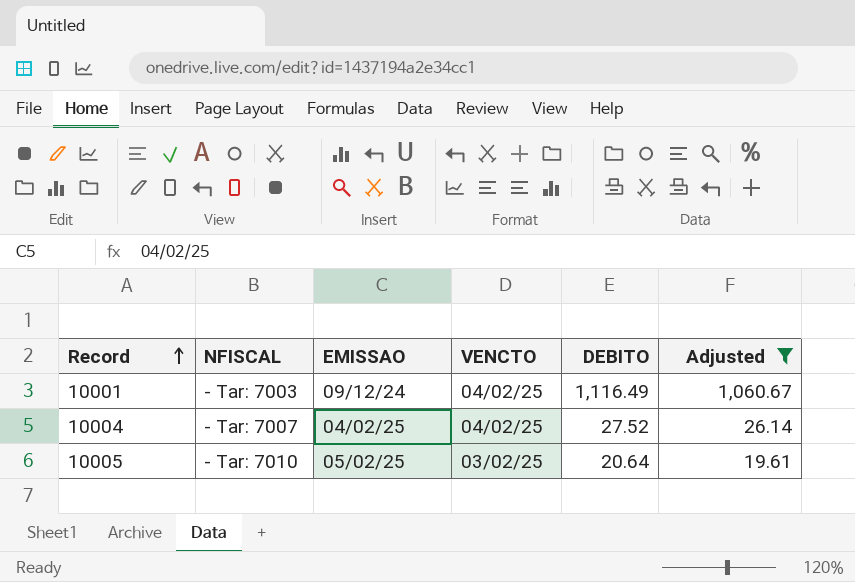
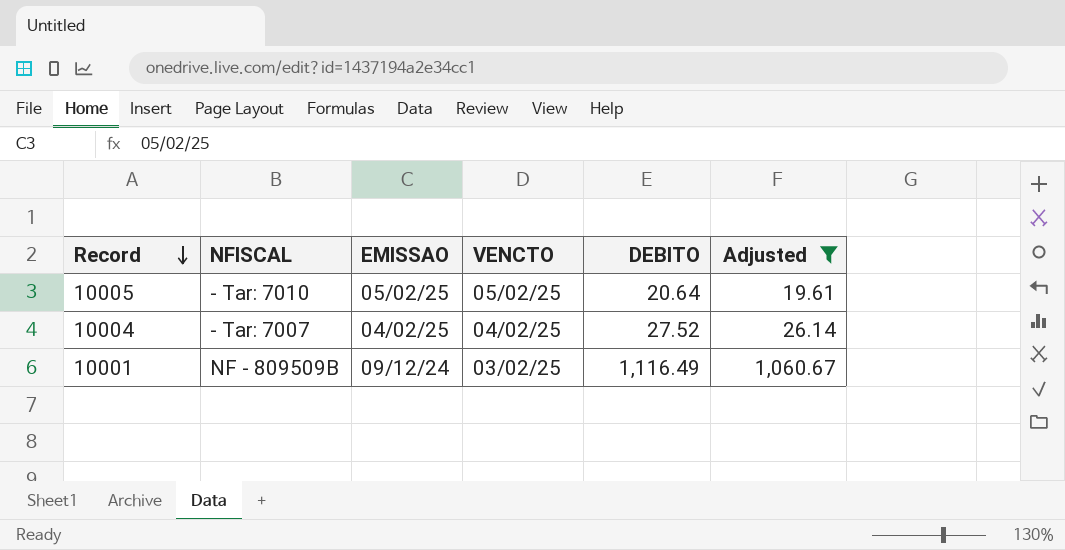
row order: Record ascending -> Record descending
10005 | VENCTO: 03/02/25 -> 05/02/25
10001 | NFISCAL: - Tar: 7003 -> NF - 809509B
10001 | VENCTO: 04/02/25 -> 03/02/25

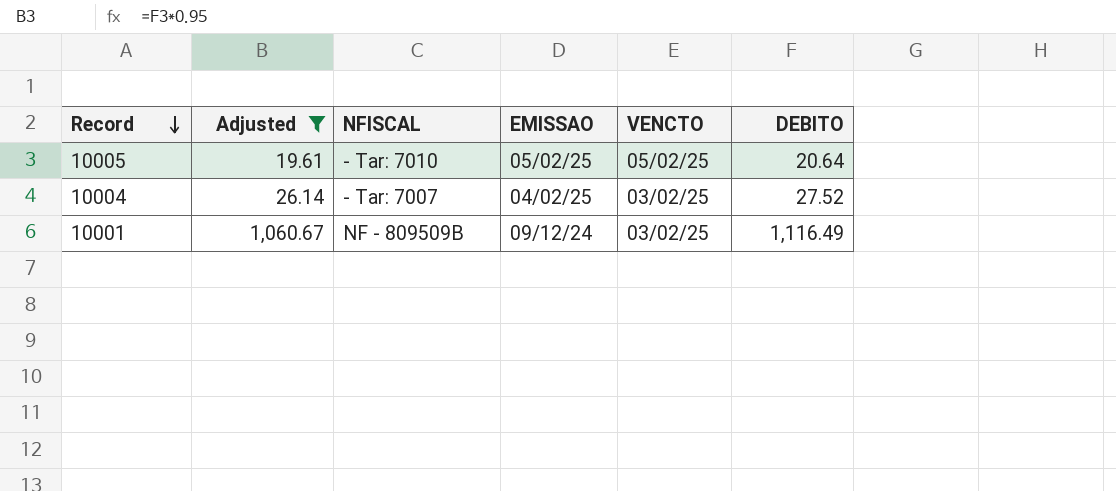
column Adjusted | position: 6 -> 2
10004 | VENCTO: 04/02/25 -> 03/02/25

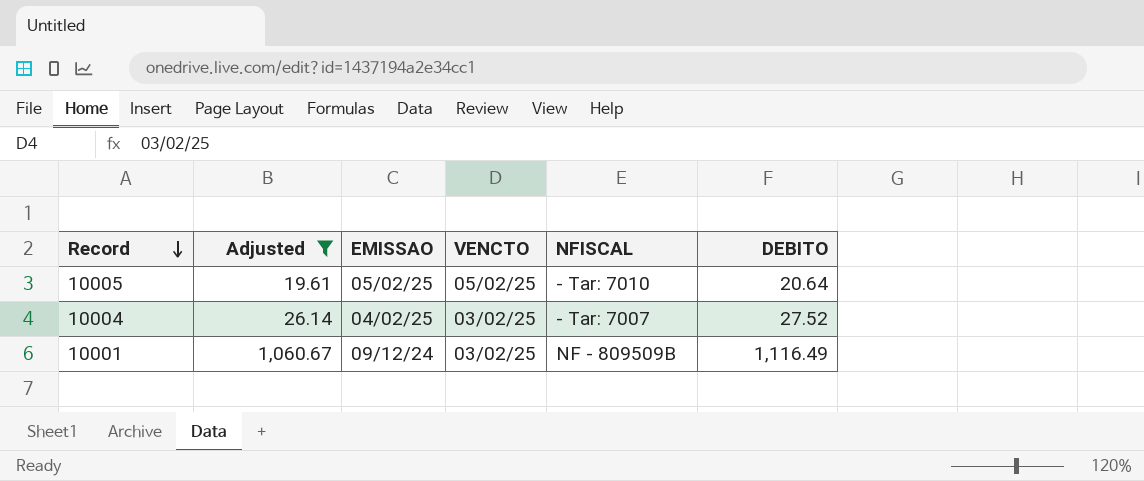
column NFISCAL | position: 3 -> 5

